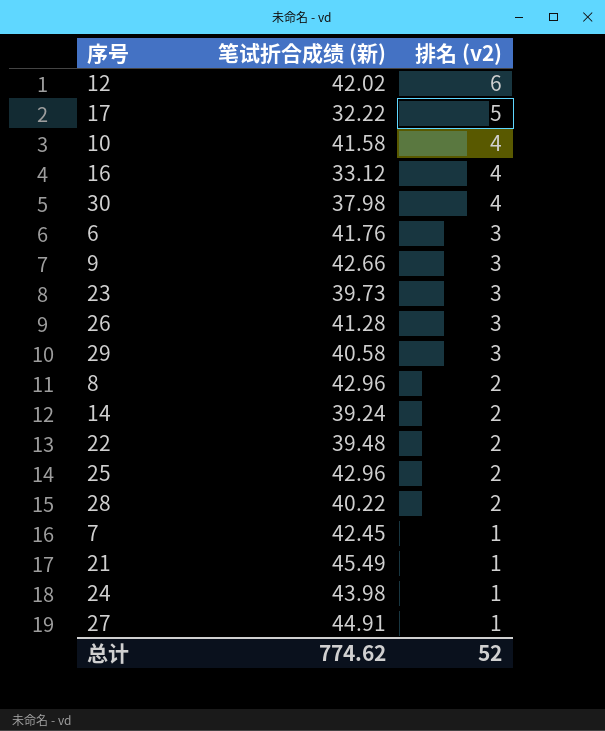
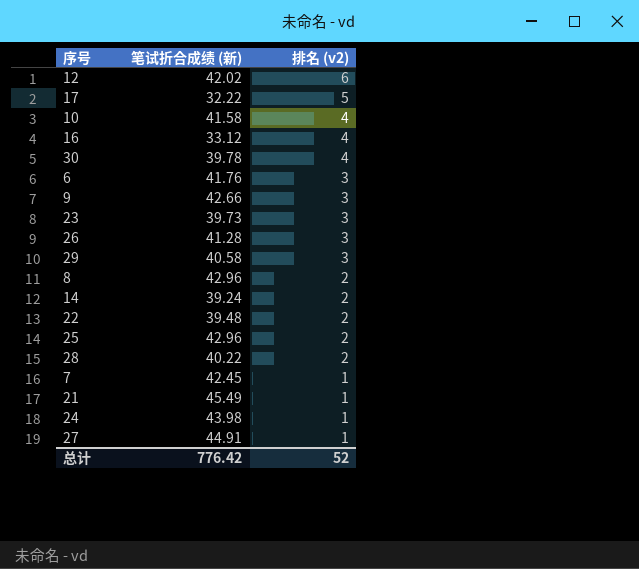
30 | 笔试折合成绩 (新): 37.98 -> 39.78
总计 | 笔试折合成绩 (新): 774.62 -> 776.42

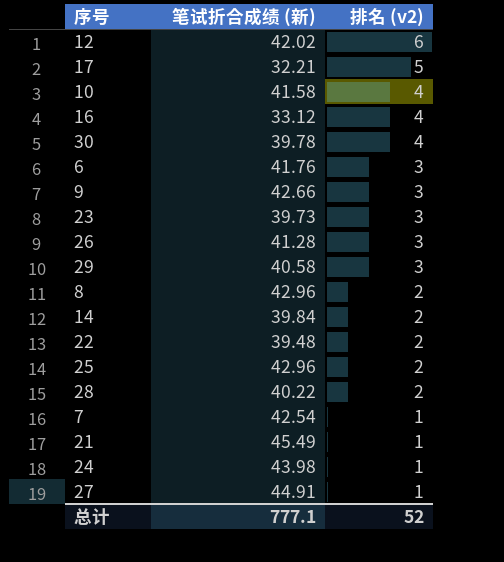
17 | 笔试折合成绩 (新): 32.22 -> 32.21
14 | 笔试折合成绩 (新): 39.24 -> 39.84
7 | 笔试折合成绩 (新): 42.45 -> 42.54
总计 | 笔试折合成绩 (新): 776.42 -> 777.1

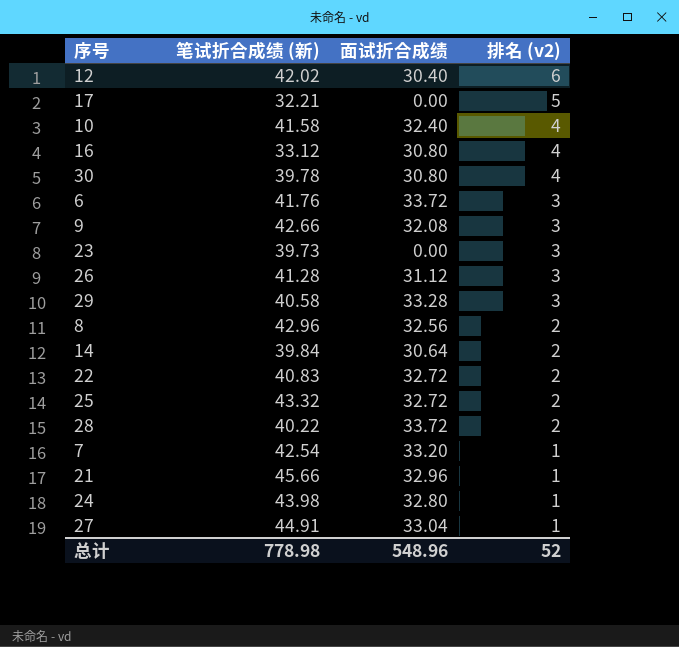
column 面试折合成绩 | position: none -> 3
22 | 笔试折合成绩 (新): 39.48 -> 40.83
25 | 笔试折合成绩 (新): 42.96 -> 43.32
21 | 笔试折合成绩 (新): 45.49 -> 45.66
总计 | 笔试折合成绩 (新): 777.1 -> 778.98

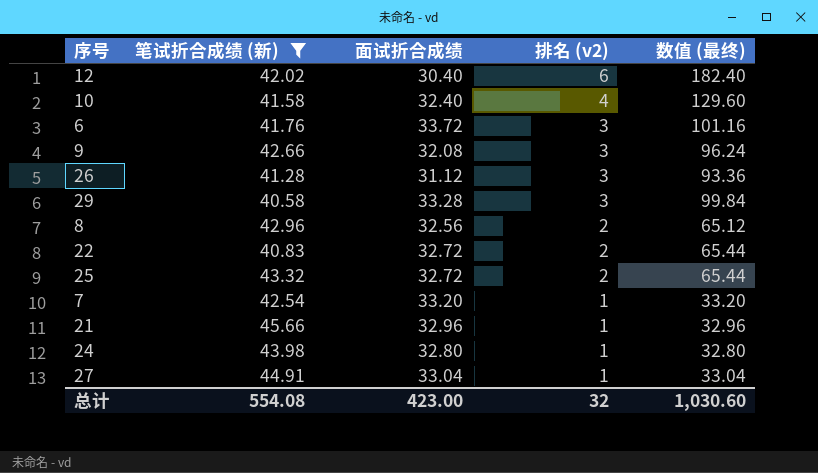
filter: none -> 笔试折合成绩 (新) >= 40.58
column 数值 (最终) | formula: none -> [面试折合成绩] * [排名 (v2)]
总计 | 笔试折合成绩 (新): 778.98 -> 554.08
总计 | 面试折合成绩: 548.96 -> 423.00
总计 | 排名 (v2): 52 -> 32

